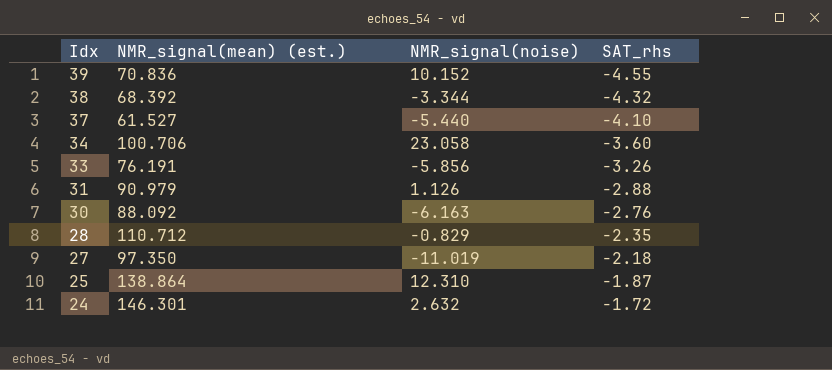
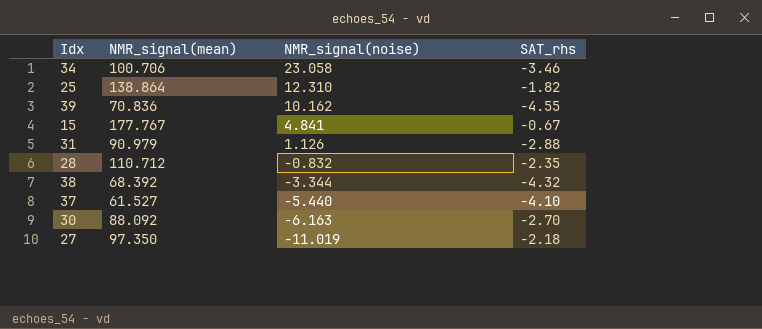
row order: Idx descending -> NMR_signal(noise) descending
column name: NMR_signal(mean) (est.) -> NMR_signal(mean)
row 33: 76.191 | -5.856 | -3.26 -> none
row 24: 146.301 | 2.632 | -1.72 -> none
34 | SAT_rhs: -3.60 -> -3.46
25 | SAT_rhs: -1.87 -> -1.82
39 | NMR_signal(noise): 10.152 -> 10.162
row 15: none -> 177.767 | 4.841 | -0.67
28 | NMR_signal(noise): -0.829 -> -0.832
30 | SAT_rhs: -2.76 -> -2.70

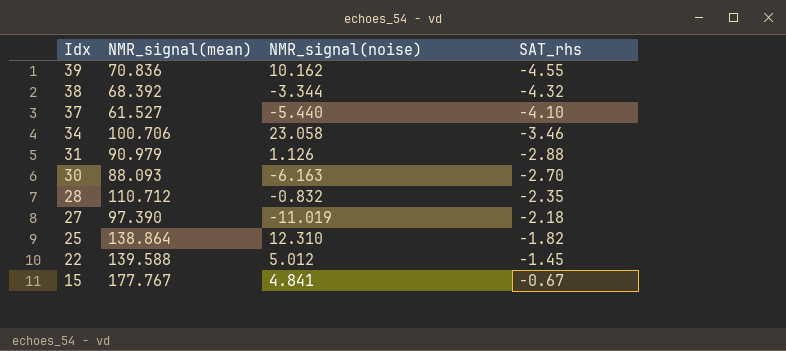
row order: NMR_signal(noise) descending -> Idx descending
30 | NMR_signal(mean): 88.092 -> 88.093
27 | NMR_signal(mean): 97.350 -> 97.390
row 22: none -> 139.588 | 5.012 | -1.45

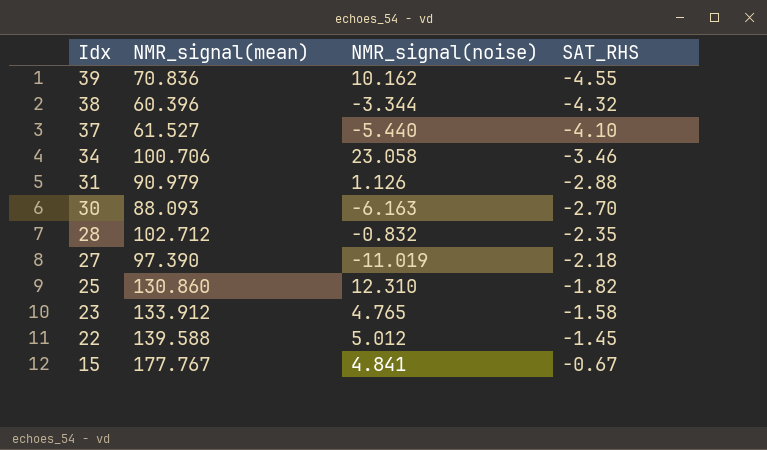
column name: SAT_rhs -> SAT_RHS
38 | NMR_signal(mean): 68.392 -> 60.396
28 | NMR_signal(mean): 110.712 -> 102.712
25 | NMR_signal(mean): 138.864 -> 130.860
row 23: none -> 133.912 | 4.765 | -1.58

